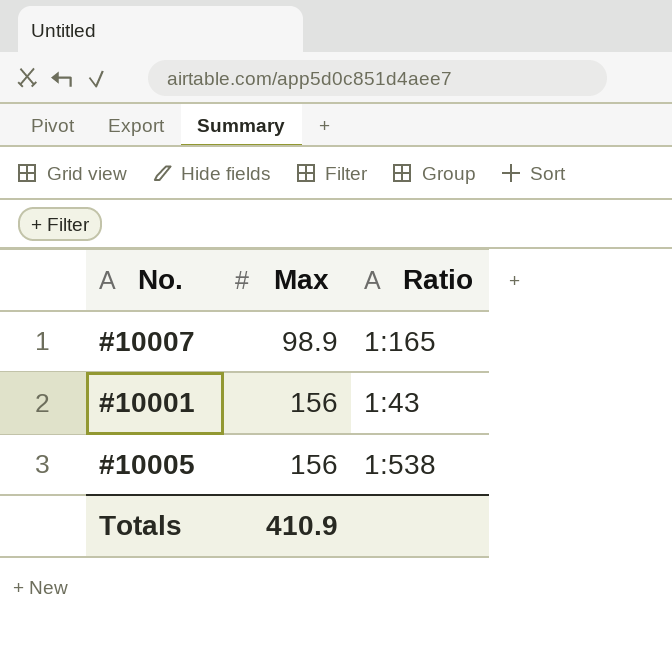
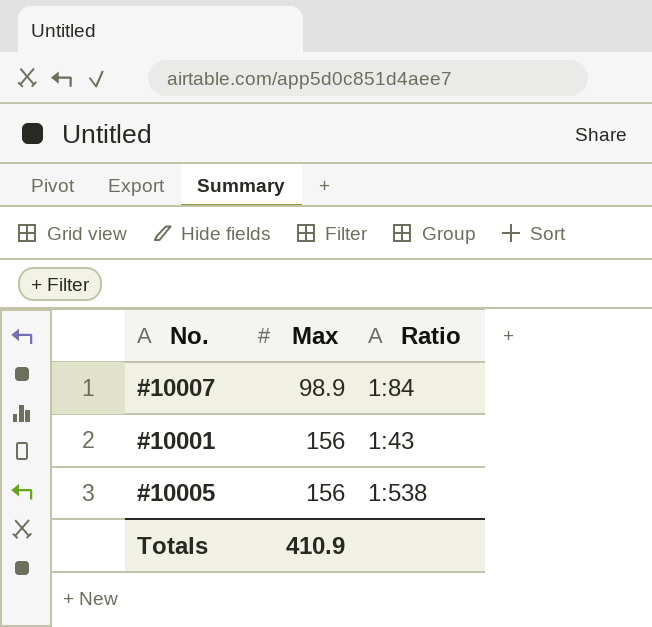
#10007 | Ratio: 1:165 -> 1:84

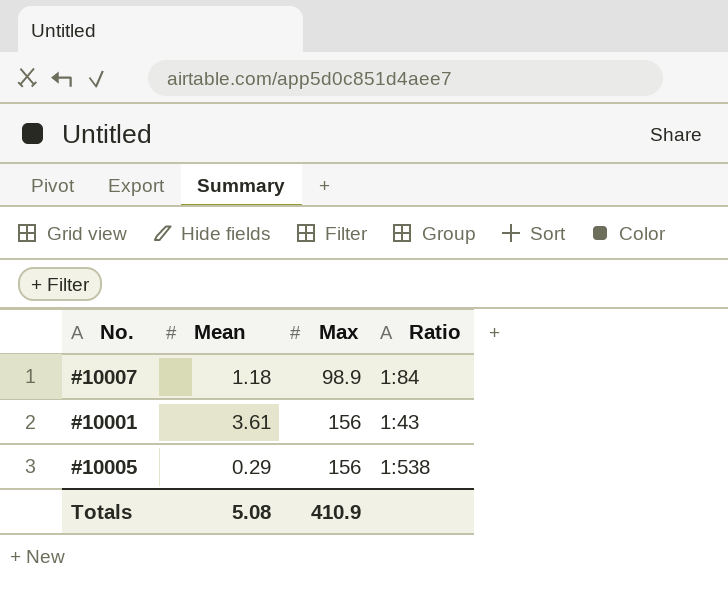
column Mean | position: none -> 2

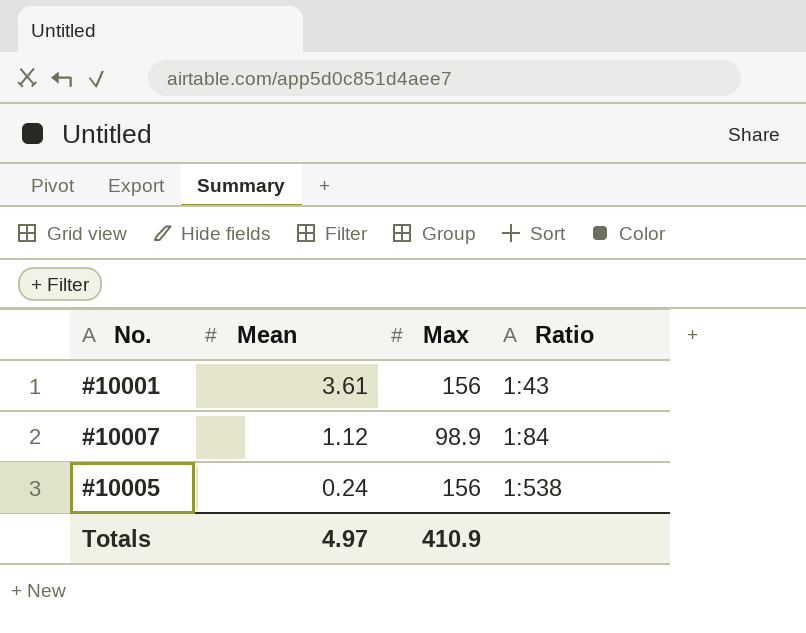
row order: Max ascending -> Mean descending
#10007 | Mean: 1.18 -> 1.12
#10005 | Mean: 0.29 -> 0.24
Totals | Mean: 5.08 -> 4.97

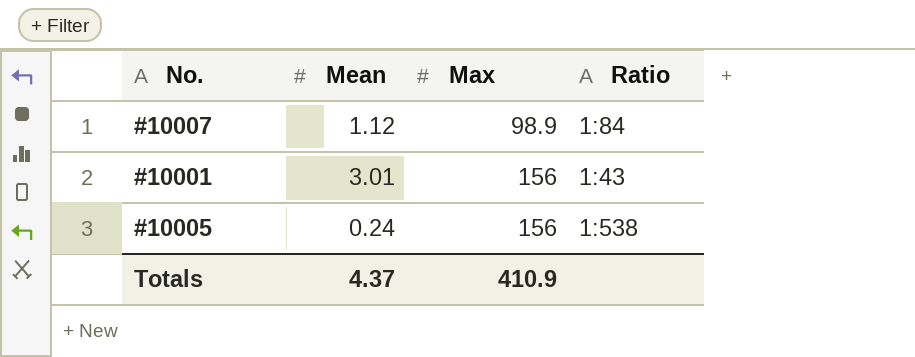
row order: Mean descending -> Max ascending
#10001 | Mean: 3.61 -> 3.01
Totals | Mean: 4.97 -> 4.37

